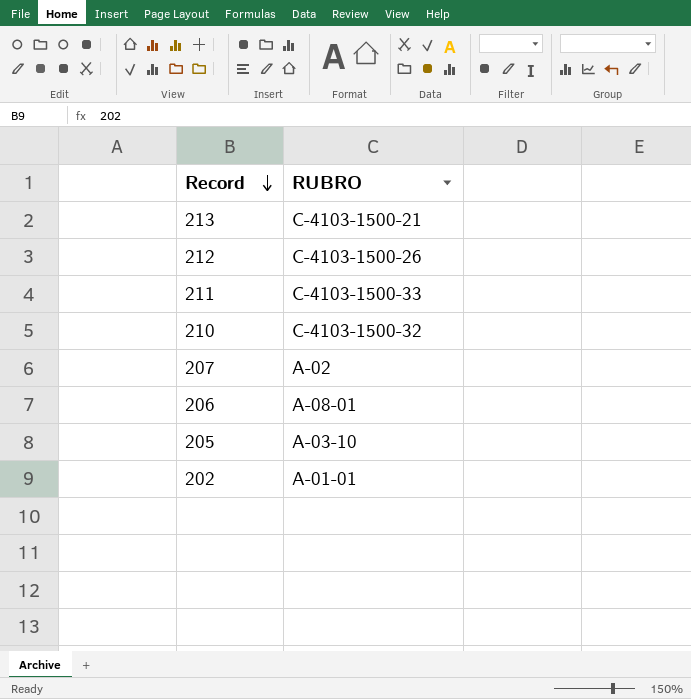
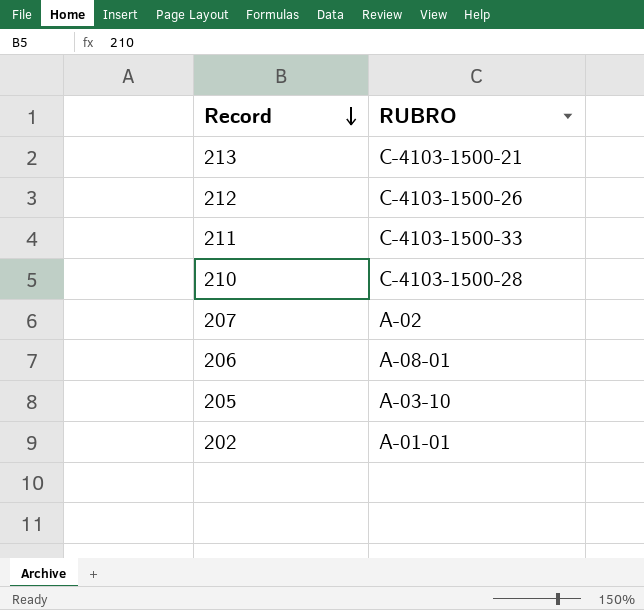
210 | RUBRO: C-4103-1500-32 -> C-4103-1500-28

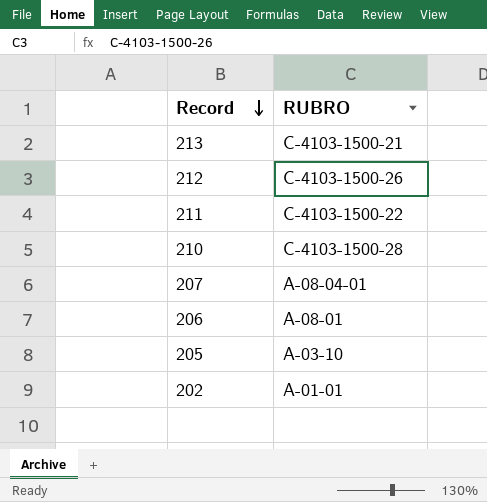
211 | RUBRO: C-4103-1500-33 -> C-4103-1500-22
207 | RUBRO: A-02 -> A-08-04-01

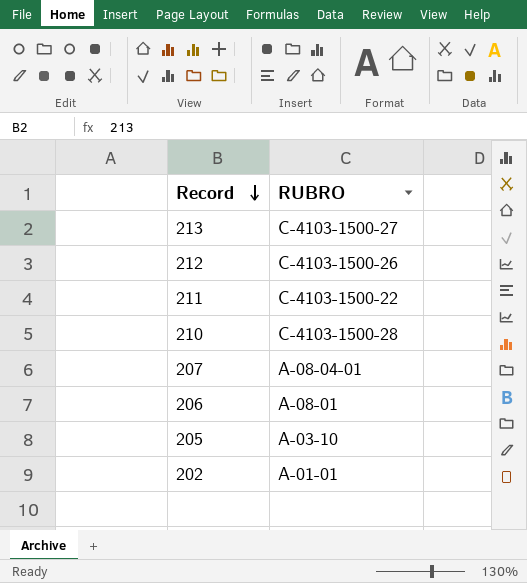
213 | RUBRO: C-4103-1500-21 -> C-4103-1500-27

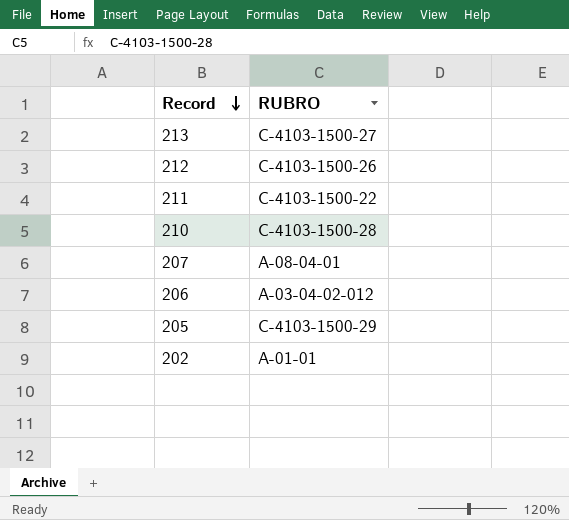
206 | RUBRO: A-08-01 -> A-03-04-02-012
205 | RUBRO: A-03-10 -> C-4103-1500-29

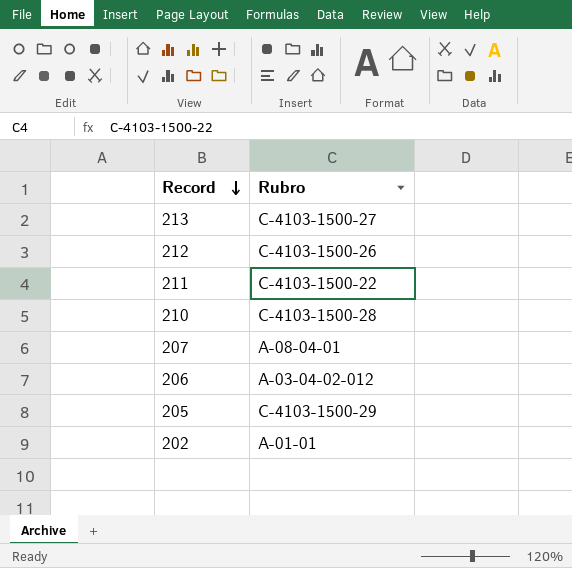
column name: RUBRO -> Rubro

